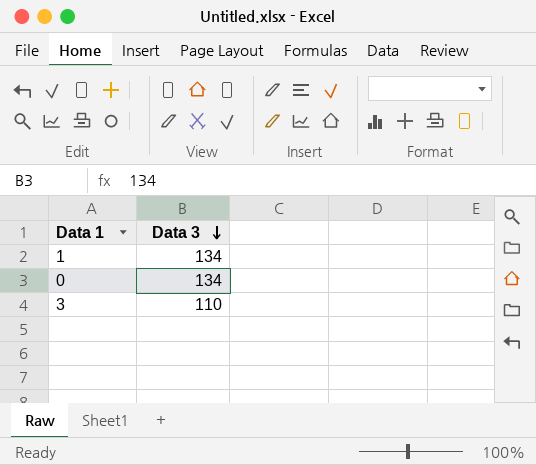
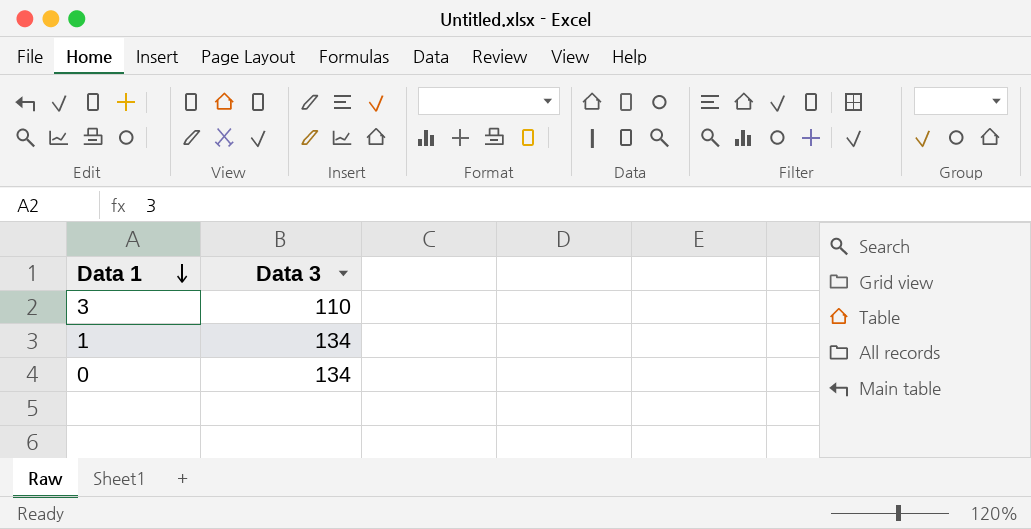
row order: Data 3 descending -> Data 1 descending

